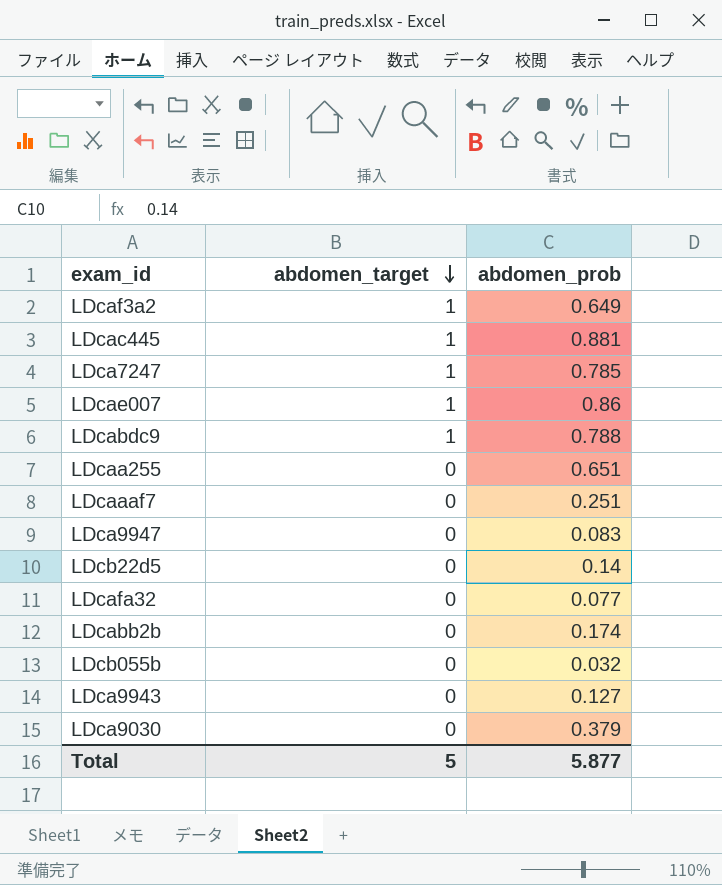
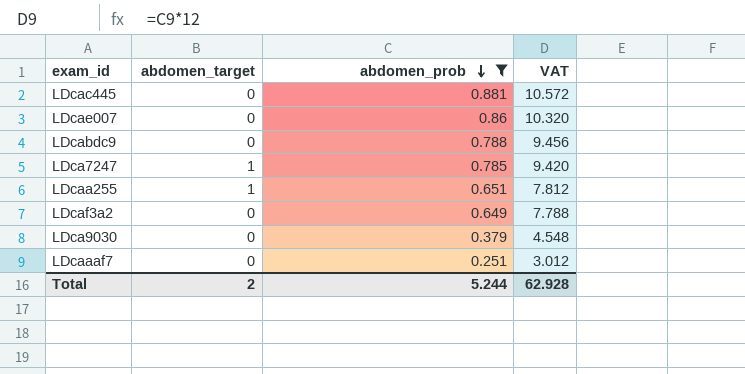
filter: none -> abdomen_prob >= 0.251
row order: abdomen_target descending -> abdomen_prob descending
column VAT | formula: none -> [abdomen_prob] * 12
LDcac445 | abdomen_target: 1 -> 0
LDcae007 | abdomen_target: 1 -> 0
LDcabdc9 | abdomen_target: 1 -> 0
LDcaa255 | abdomen_target: 0 -> 1
LDcaf3a2 | abdomen_target: 1 -> 0
Total | abdomen_target: 5 -> 2
Total | abdomen_prob: 5.877 -> 5.244

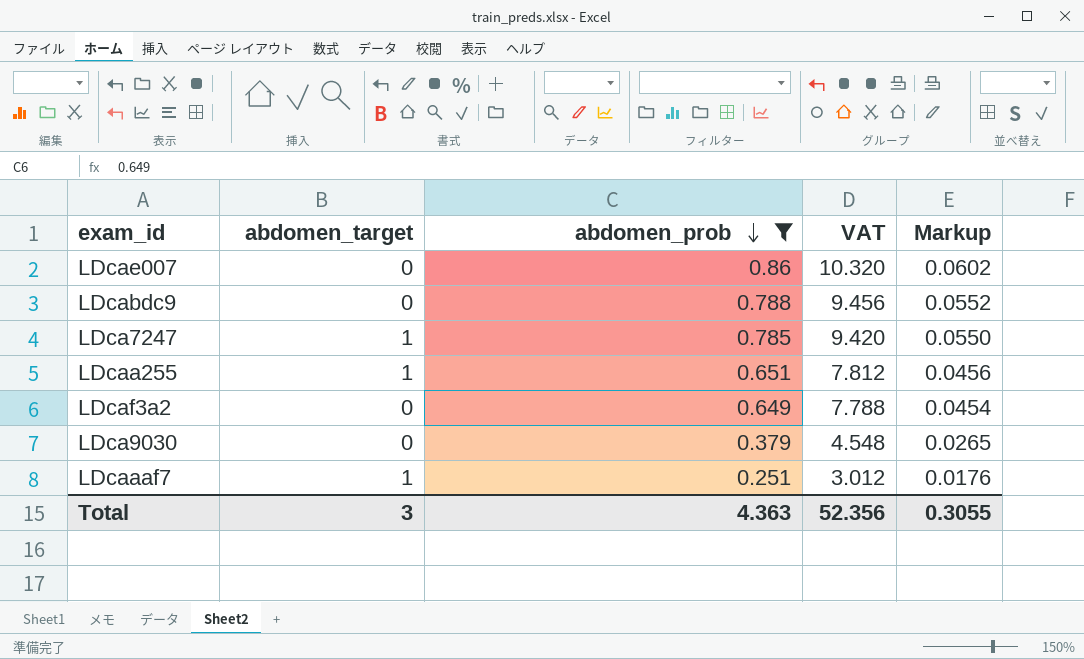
column Markup | formula: none -> [abdomen_prob] * 0.07
row LDcac445: 0 | 0.881 | 10.572 -> none
LDcaaaf7 | abdomen_target: 0 -> 1
Total | abdomen_target: 2 -> 3
Total | abdomen_prob: 5.244 -> 4.363
Total | VAT: 62.928 -> 52.356

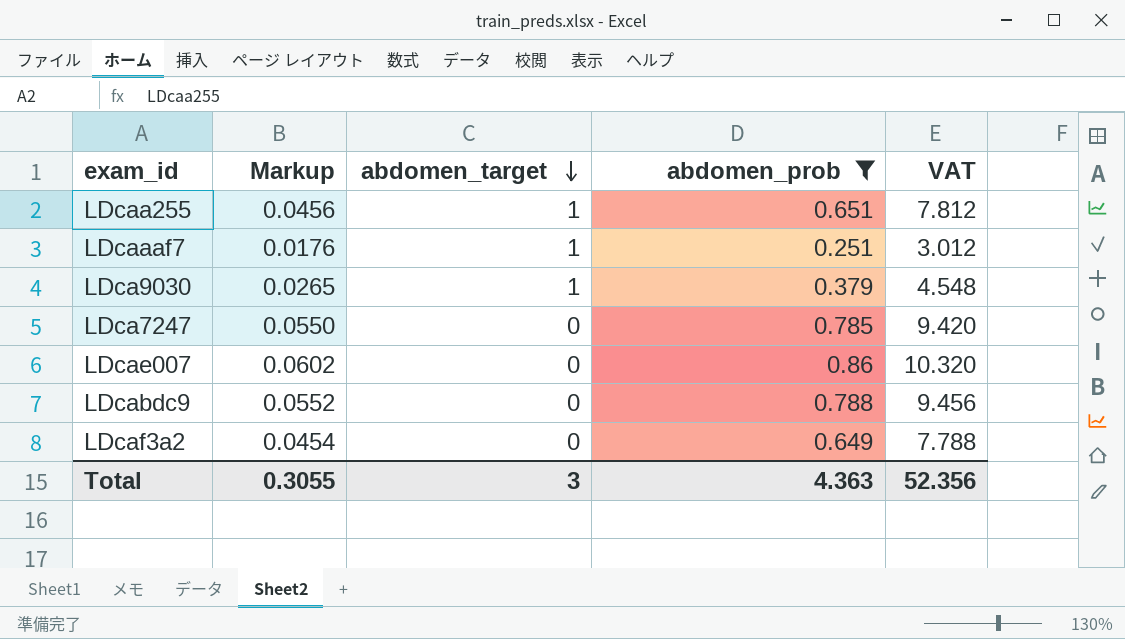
row order: abdomen_prob descending -> abdomen_target descending
column Markup | position: 5 -> 2
LDca9030 | abdomen_target: 0 -> 1
LDca7247 | abdomen_target: 1 -> 0

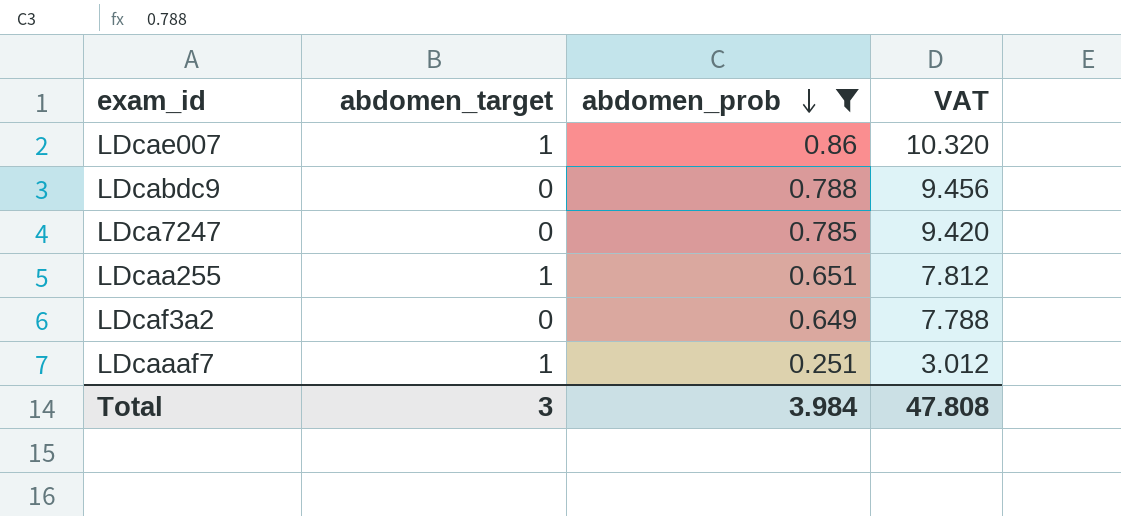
row order: abdomen_target descending -> abdomen_prob descending
column Markup | formula: [abdomen_prob] * 0.07 -> none
row LDca9030: 0.0265 | 1 | 0.379 | 4.548 -> none
LDcae007 | abdomen_target: 0 -> 1
Total | abdomen_prob: 4.363 -> 3.984
Total | VAT: 52.356 -> 47.808

